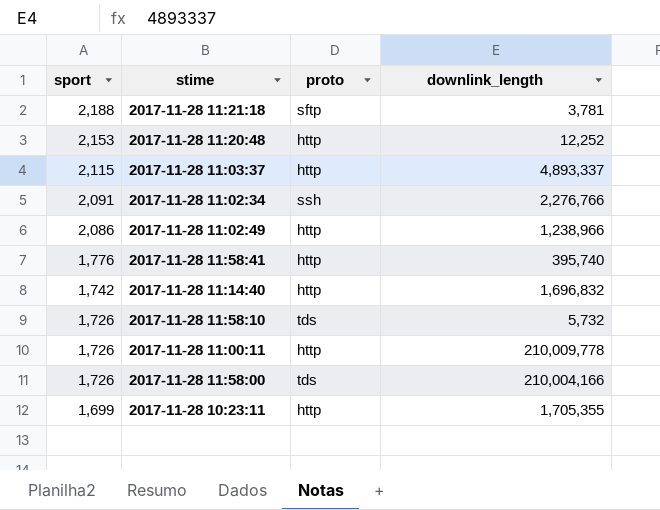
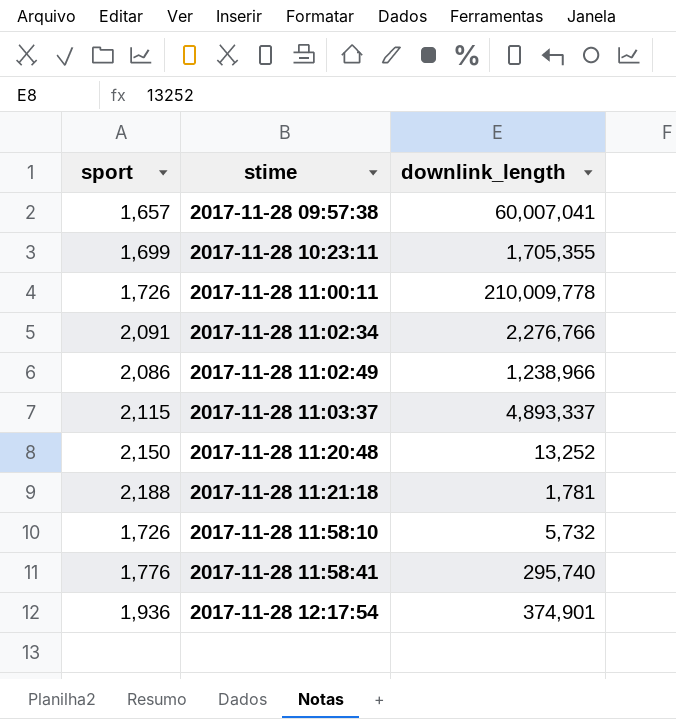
row order: sport descending -> stime ascending
column proto | position: 3 -> none
row 2017-11-28 11:14:40: 1,742 | http | 1,696,832 -> none
row 2017-11-28 11:58:00: 1,726 | tds | 210,004,166 -> none
row 2017-11-28 09:57:38: none -> 1,657 | 60,007,041
2017-11-28 11:20:48 | sport: 2,153 -> 2,150
2017-11-28 11:20:48 | downlink_length: 12,252 -> 13,252
2017-11-28 11:21:18 | downlink_length: 3,781 -> 1,781
2017-11-28 11:58:41 | downlink_length: 395,740 -> 295,740
row 2017-11-28 12:17:54: none -> 1,936 | 374,901

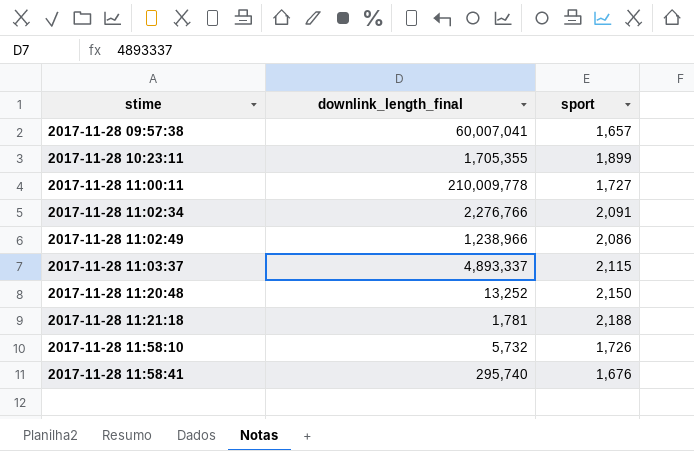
column name: downlink_length -> downlink_length_final
column sport | position: 1 -> 3
row 2017-11-28 12:17:54: 1,936 | 374,901 -> none
2017-11-28 10:23:11 | sport: 1,699 -> 1,899
2017-11-28 11:00:11 | sport: 1,726 -> 1,727
2017-11-28 11:58:41 | sport: 1,776 -> 1,676

